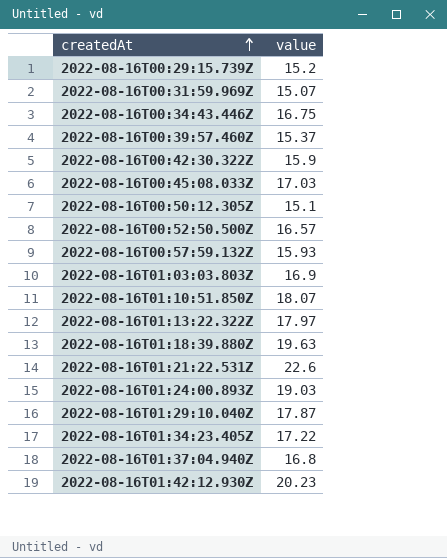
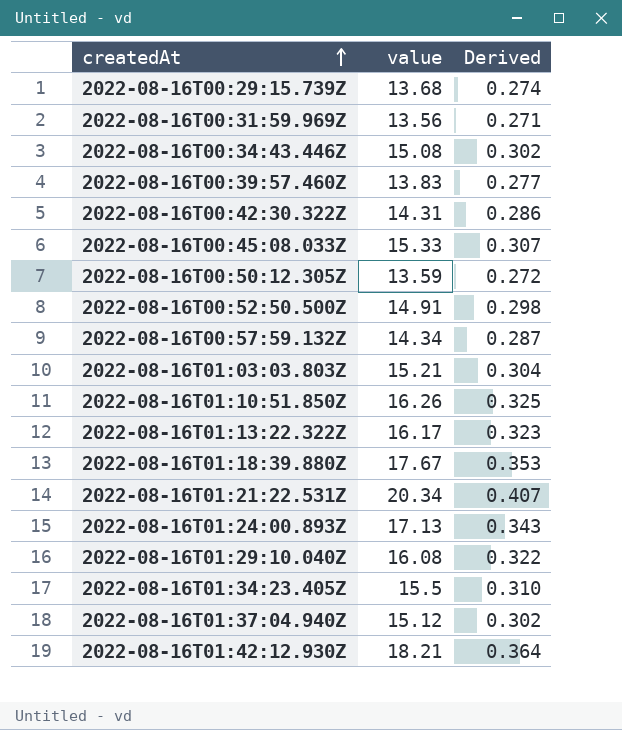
column Derived | formula: none -> [value] * 0.02
2022-08-16T00:29:15.739Z | value: 15.2 -> 13.68
2022-08-16T00:31:59.969Z | value: 15.07 -> 13.56
2022-08-16T00:34:43.446Z | value: 16.75 -> 15.08
2022-08-16T00:39:57.460Z | value: 15.37 -> 13.83
2022-08-16T00:42:30.322Z | value: 15.9 -> 14.31
2022-08-16T00:45:08.033Z | value: 17.03 -> 15.33
2022-08-16T00:50:12.305Z | value: 15.1 -> 13.59
2022-08-16T00:52:50.500Z | value: 16.57 -> 14.91
2022-08-16T00:57:59.132Z | value: 15.93 -> 14.34
2022-08-16T01:03:03.803Z | value: 16.9 -> 15.21
2022-08-16T01:10:51.850Z | value: 18.07 -> 16.26
2022-08-16T01:13:22.322Z | value: 17.97 -> 16.17
2022-08-16T01:18:39.880Z | value: 19.63 -> 17.67
2022-08-16T01:21:22.531Z | value: 22.6 -> 20.34
2022-08-16T01:24:00.893Z | value: 19.03 -> 17.13
2022-08-16T01:29:10.040Z | value: 17.87 -> 16.08
2022-08-16T01:34:23.405Z | value: 17.22 -> 15.5
2022-08-16T01:37:04.940Z | value: 16.8 -> 15.12
2022-08-16T01:42:12.930Z | value: 20.23 -> 18.21

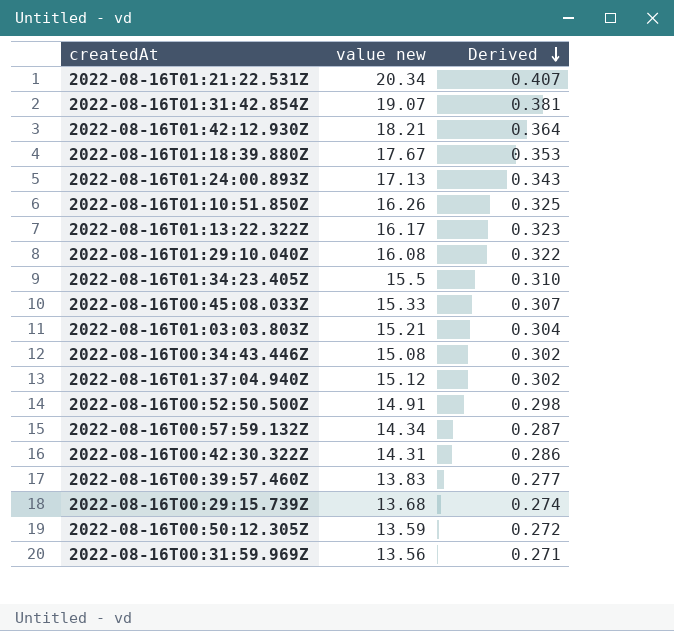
row order: createdAt ascending -> Derived descending
column name: value -> value new
row 2022-08-16T01:31:42.854Z: none -> 19.07 | 0.381

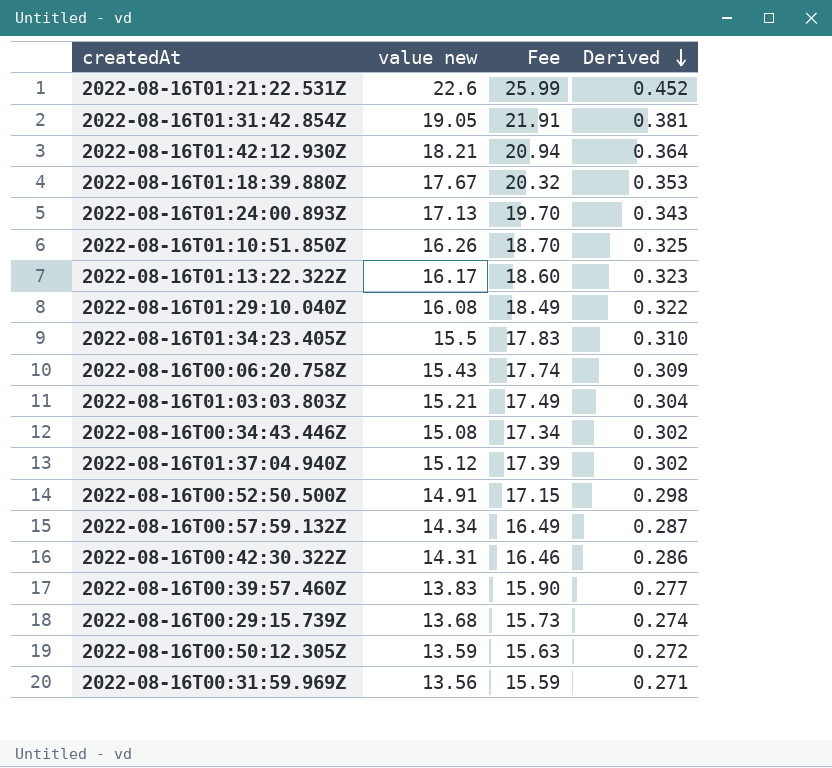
column Fee | formula: none -> [value new] * 1.15
row 2022-08-16T00:45:08.033Z: 15.33 | 0.307 -> none
2022-08-16T01:21:22.531Z | value new: 20.34 -> 22.6
2022-08-16T01:21:22.531Z | Derived: 0.407 -> 0.452
2022-08-16T01:31:42.854Z | value new: 19.07 -> 19.05
row 2022-08-16T00:06:20.758Z: none -> 15.43 | 17.74 | 0.309

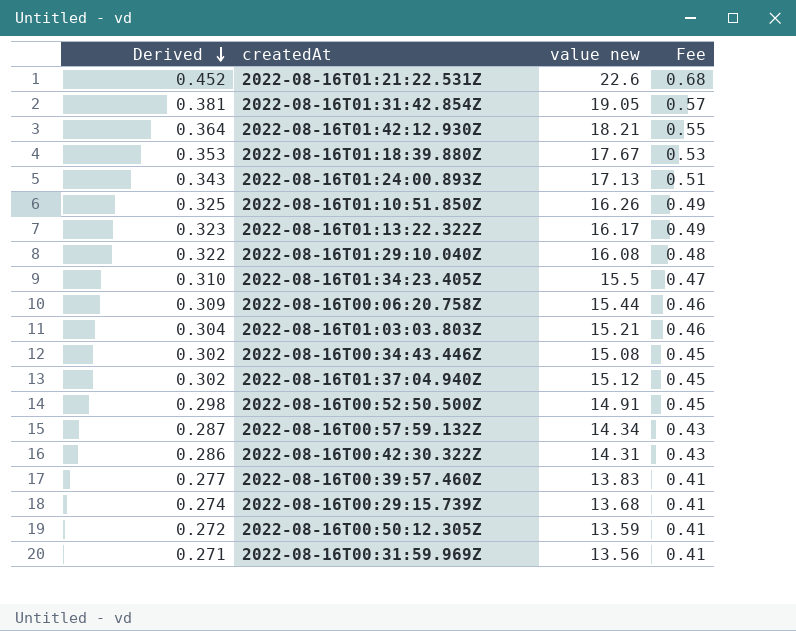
column Derived | position: 4 -> 1
column Fee | formula: [value new] * 1.15 -> [value new] * 0.03
2022-08-16T00:06:20.758Z | value new: 15.43 -> 15.44

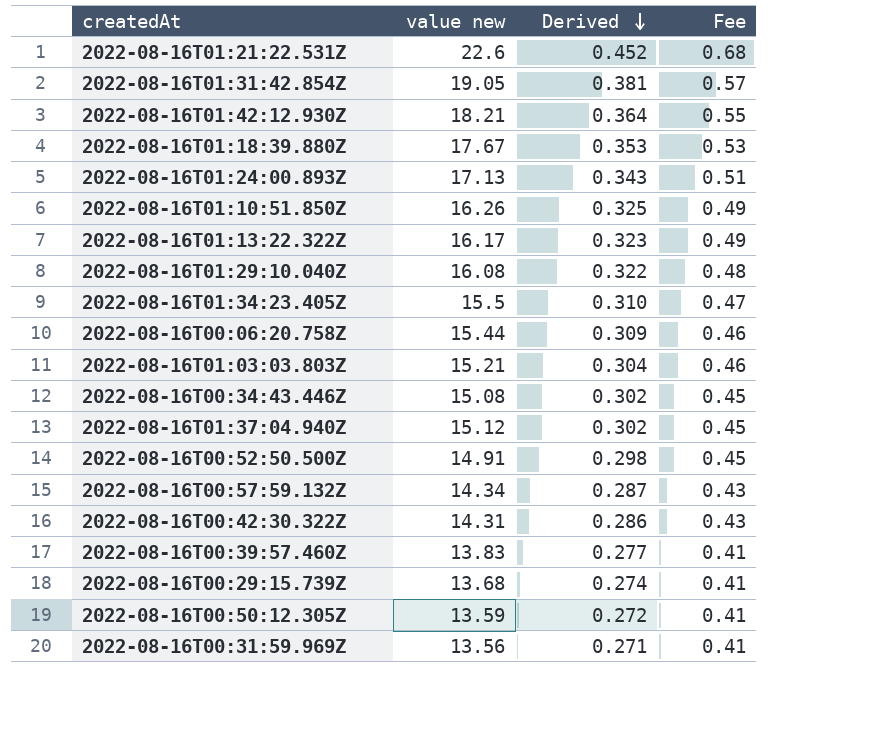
column Derived | position: 1 -> 3

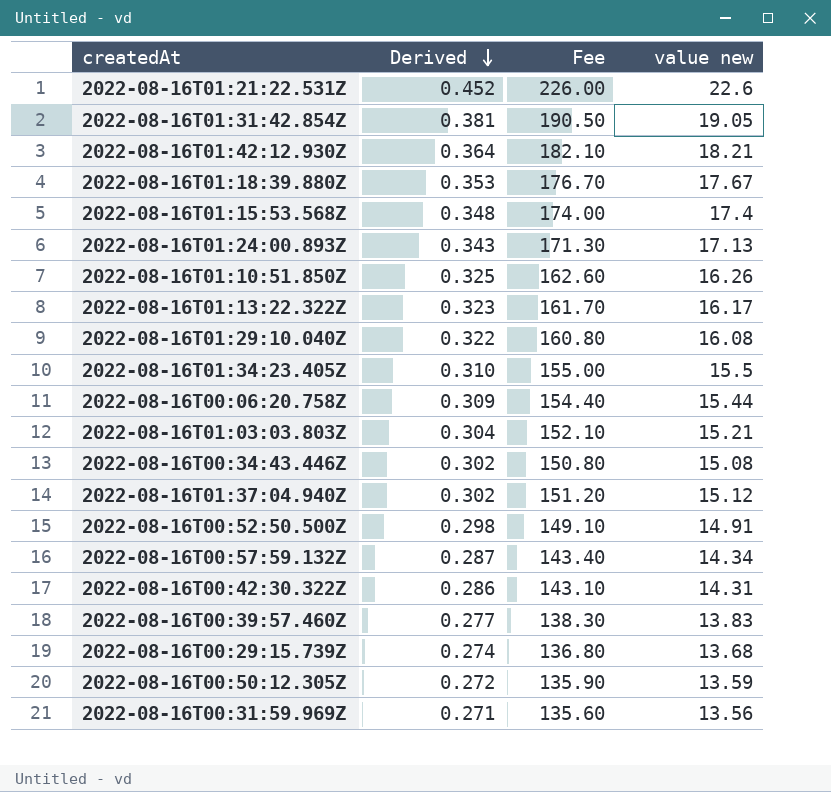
column Fee | formula: [value new] * 0.03 -> [value new] * 10
column value new | position: 2 -> 4
row 2022-08-16T01:15:53.568Z: none -> 0.348 | 174.00 | 17.4

